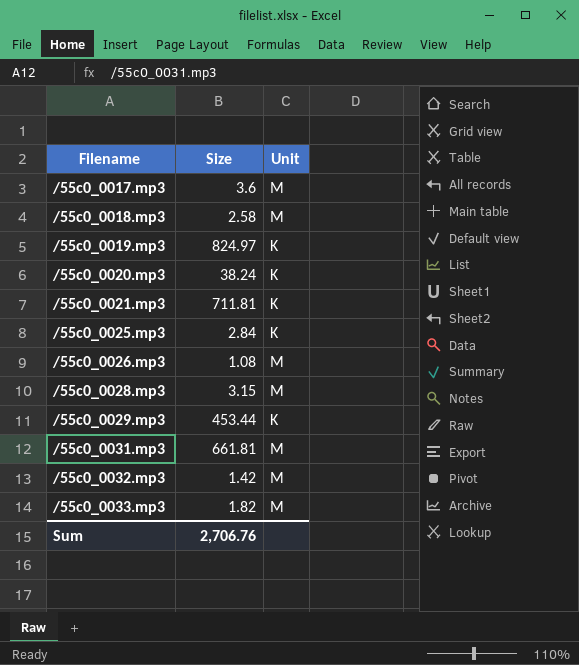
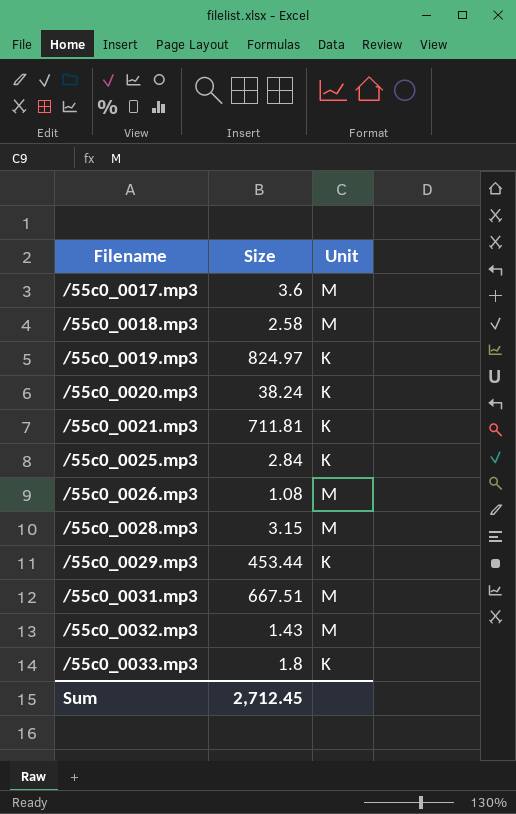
/55c0_0031.mp3 | Size: 661.81 -> 667.51
/55c0_0032.mp3 | Size: 1.42 -> 1.43
/55c0_0033.mp3 | Size: 1.82 -> 1.8
/55c0_0033.mp3 | Unit: M -> K
Sum | Size: 2,706.76 -> 2,712.45

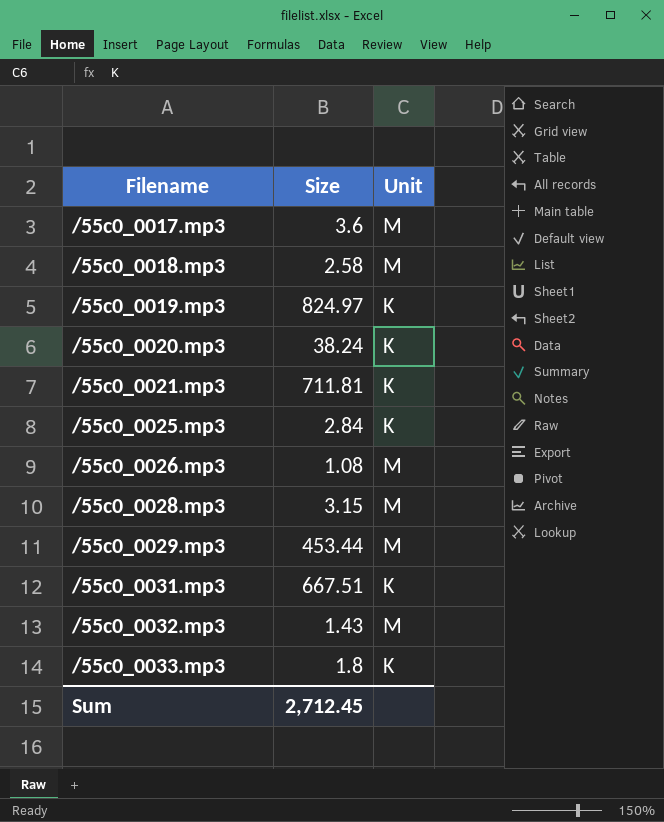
/55c0_0029.mp3 | Unit: K -> M
/55c0_0031.mp3 | Unit: M -> K

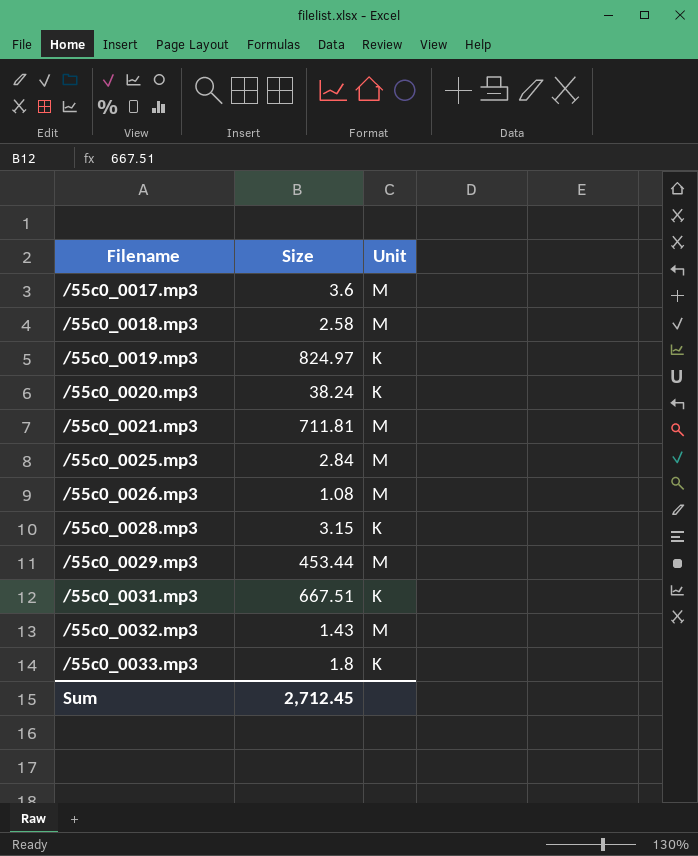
/55c0_0021.mp3 | Unit: K -> M
/55c0_0025.mp3 | Unit: K -> M
/55c0_0028.mp3 | Unit: M -> K

